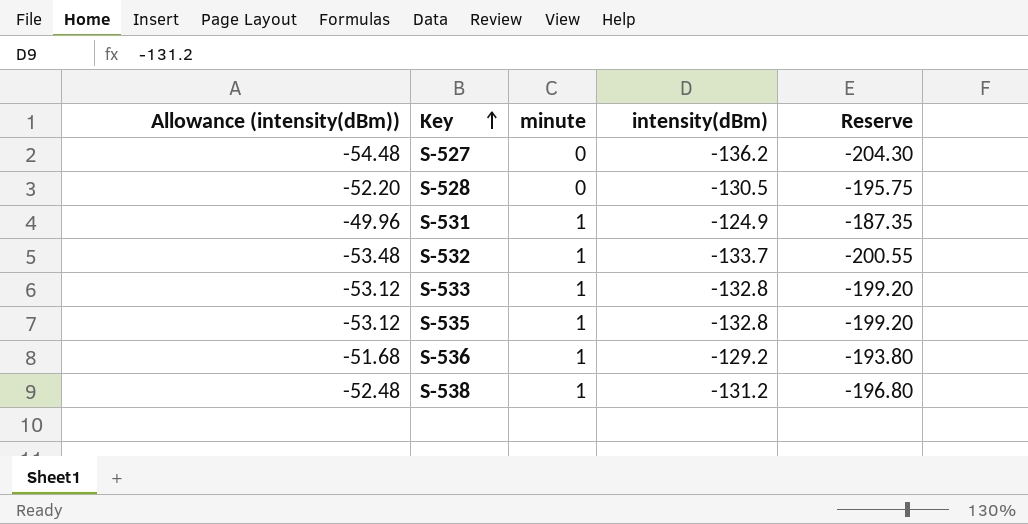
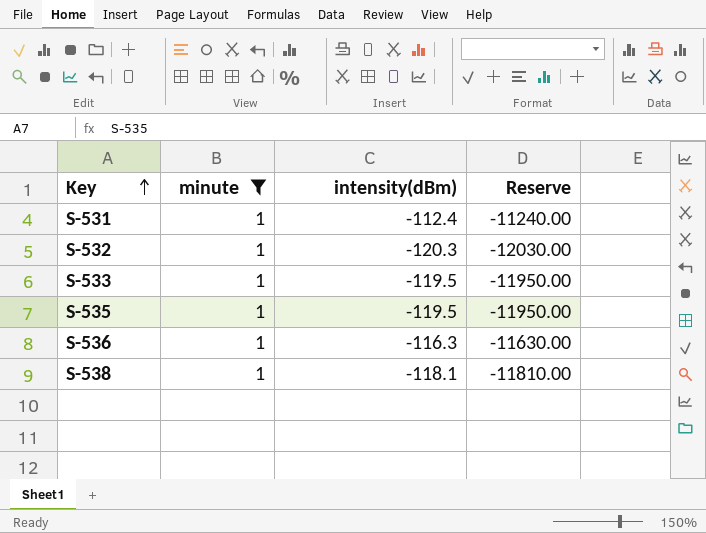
filter: none -> minute = 1
column Allowance (intensity(dBm)) | formula: [intensity(dBm)] * 0.4 -> none
column Reserve | formula: [intensity(dBm)] * 1.5 -> [intensity(dBm)] * 100
S-531 | intensity(dBm): -124.9 -> -112.4
S-532 | intensity(dBm): -133.7 -> -120.3
S-533 | intensity(dBm): -132.8 -> -119.5
S-535 | intensity(dBm): -132.8 -> -119.5
S-536 | intensity(dBm): -129.2 -> -116.3
S-538 | intensity(dBm): -131.2 -> -118.1

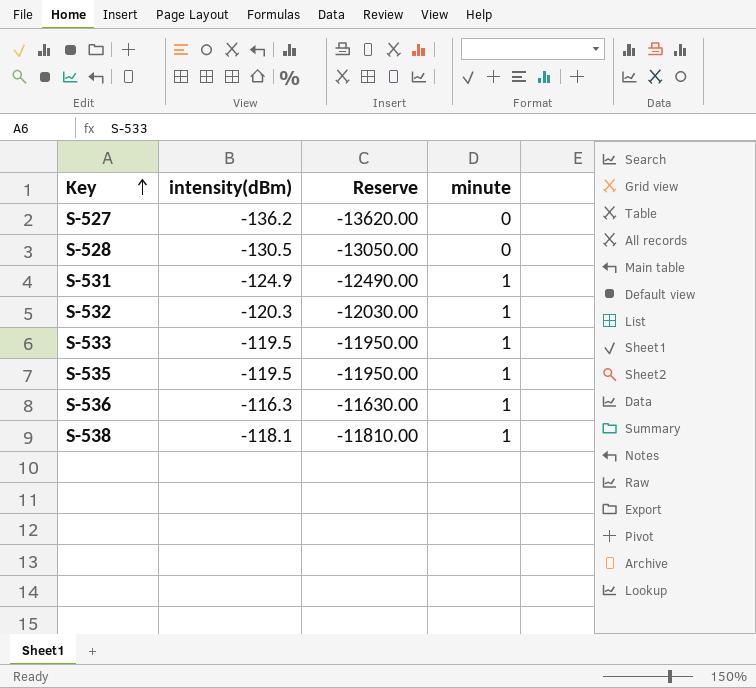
filter: minute = 1 -> none
column minute | position: 2 -> 4
S-531 | intensity(dBm): -112.4 -> -124.9
S-531 | Reserve: -11240.00 -> -12490.00

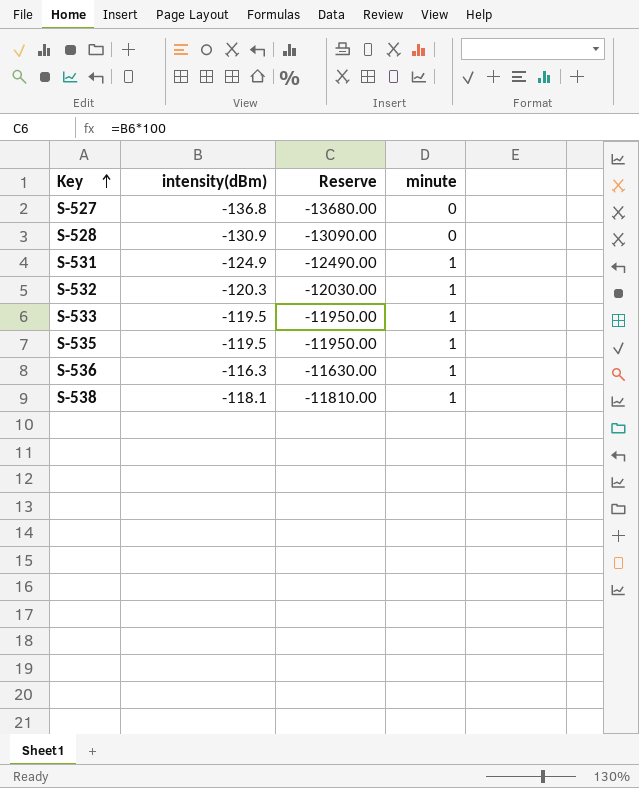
S-527 | intensity(dBm): -136.2 -> -136.8
S-527 | Reserve: -13620.00 -> -13680.00
S-528 | intensity(dBm): -130.5 -> -130.9
S-528 | Reserve: -13050.00 -> -13090.00

